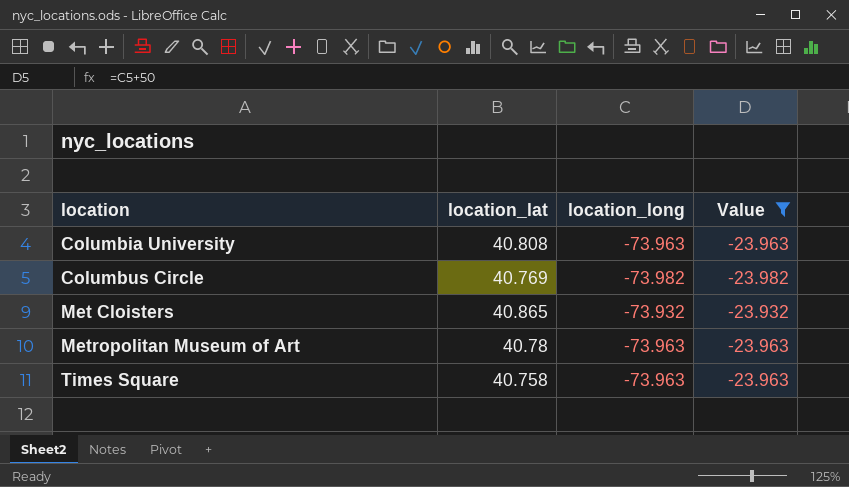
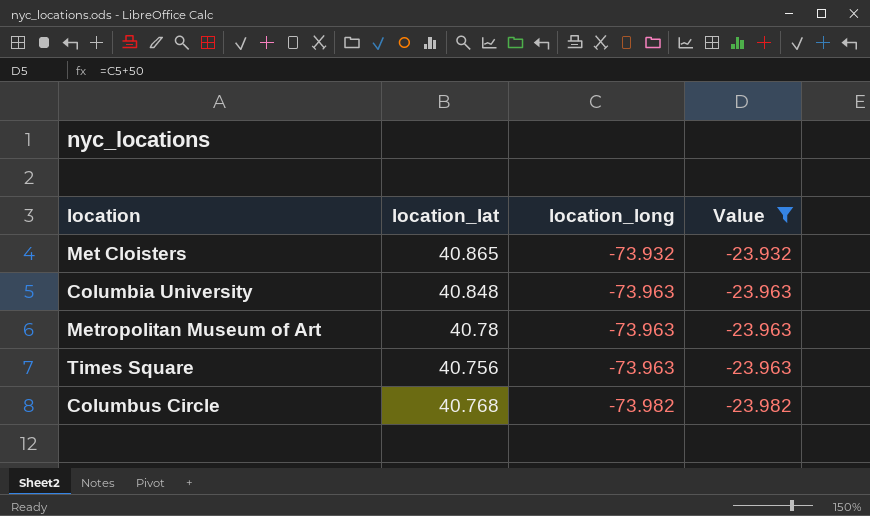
row order: location ascending -> location_long descending
Columbia University | location_lat: 40.808 -> 40.848
Times Square | location_lat: 40.758 -> 40.756
Columbus Circle | location_lat: 40.769 -> 40.768

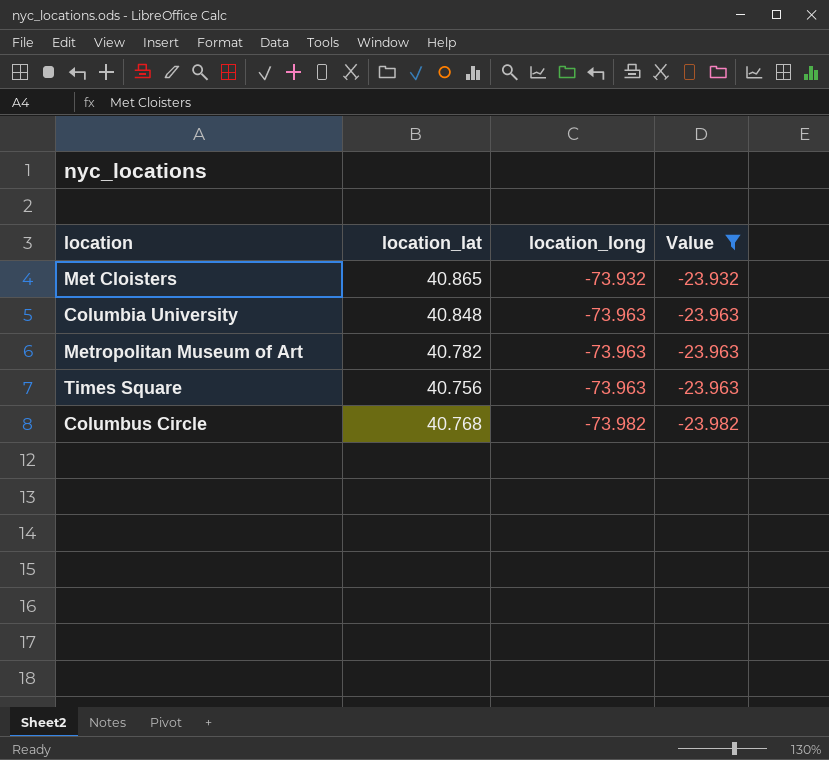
Metropolitan Museum of Art | location_lat: 40.78 -> 40.782

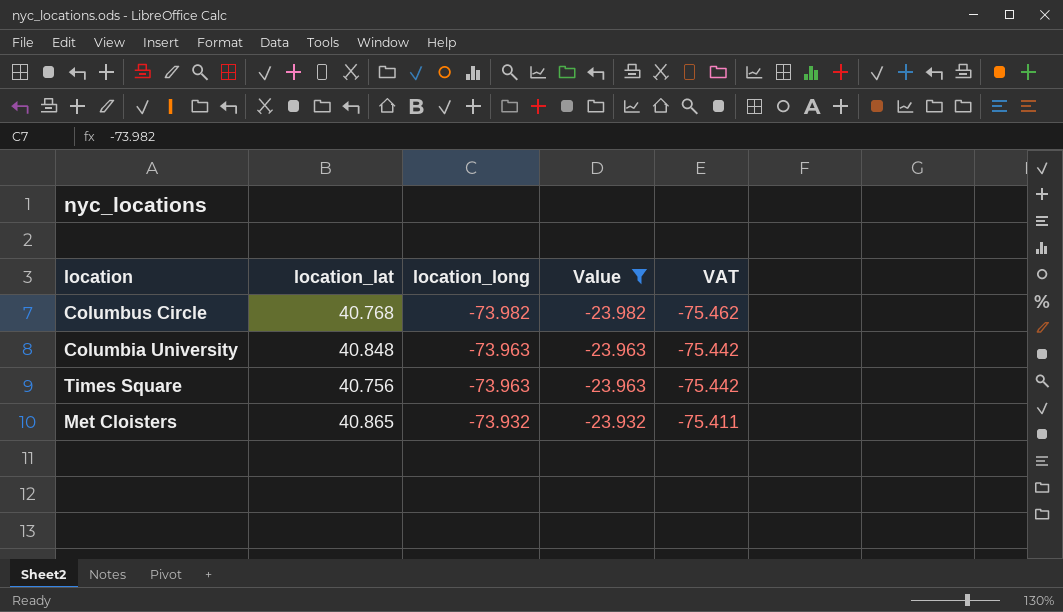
row order: location_long descending -> location_long ascending
column VAT | formula: none -> [location_long] * 1.02
row Metropolitan Museum of Art: 40.782 | -73.963 | -23.963 -> none

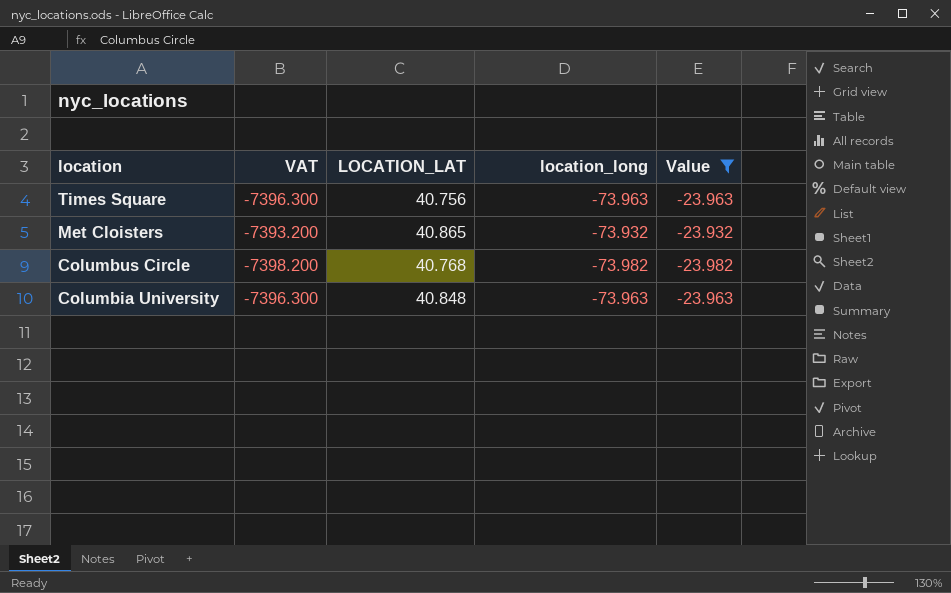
row order: location_long ascending -> location descending
column VAT | formula: [location_long] * 1.02 -> [location_long] * 100
column VAT | position: 5 -> 2
column name: location_lat -> LOCATION_LAT

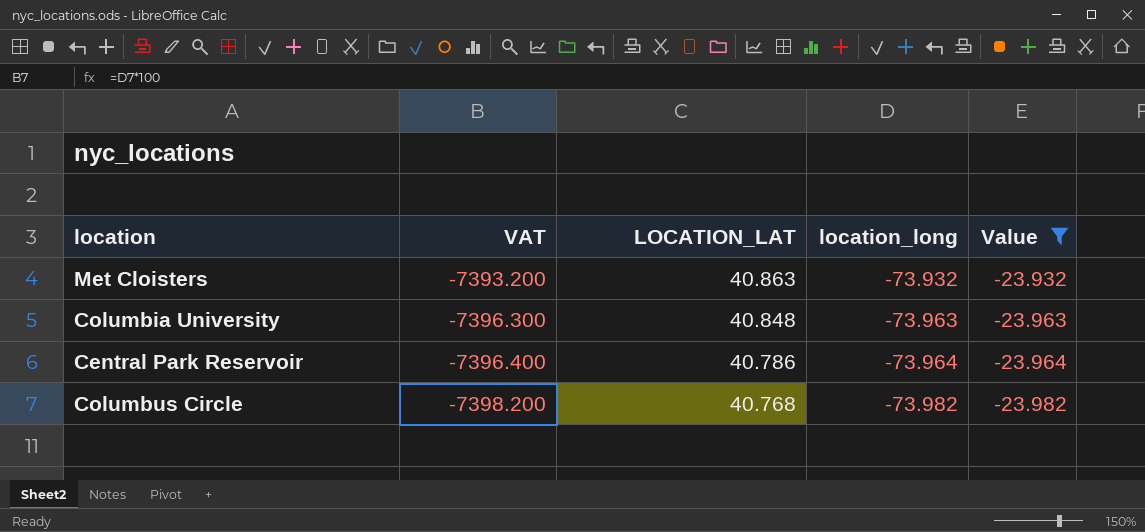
row order: location descending -> VAT descending
row Times Square: -7396.300 | 40.756 | -73.963 | -23.963 -> none
Met Cloisters | LOCATION_LAT: 40.865 -> 40.863
row Central Park Reservoir: none -> -7396.400 | 40.786 | -73.964 | -23.964

